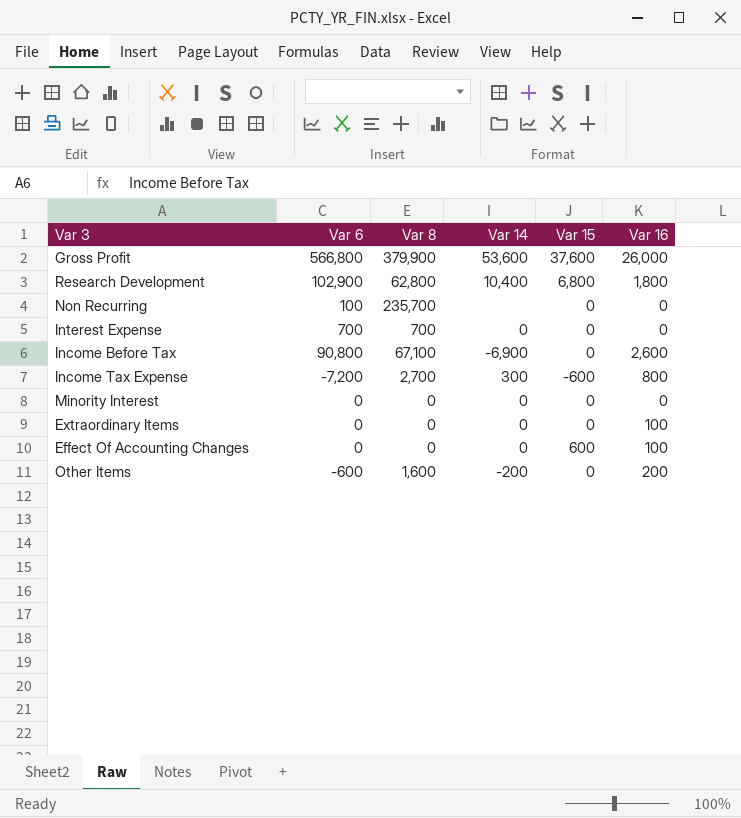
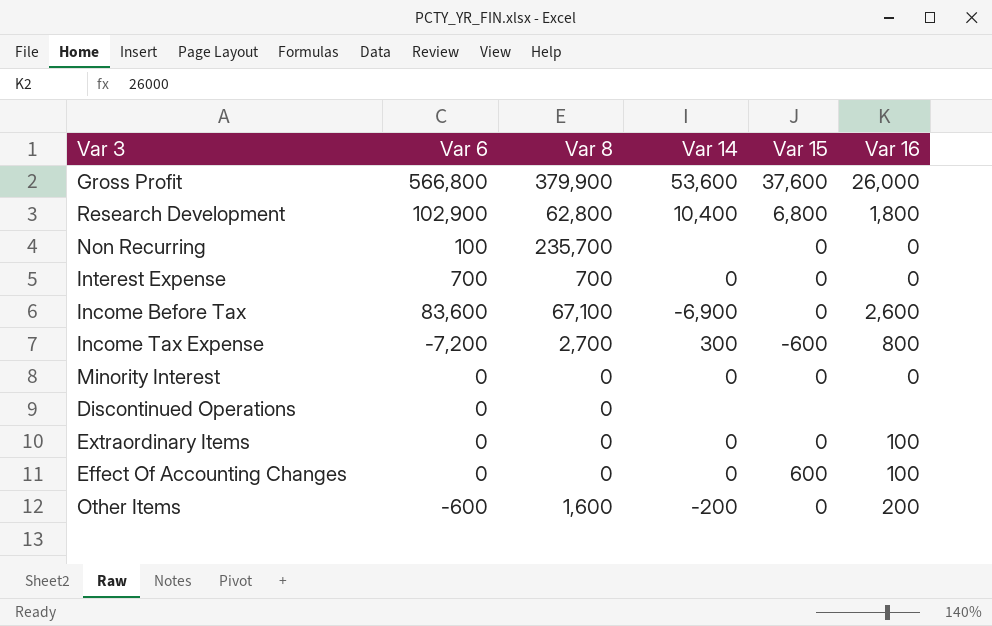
Income Before Tax | Var 6: 90,800 -> 83,600
row Discontinued Operations: none -> 0 | 0 | none | none | none

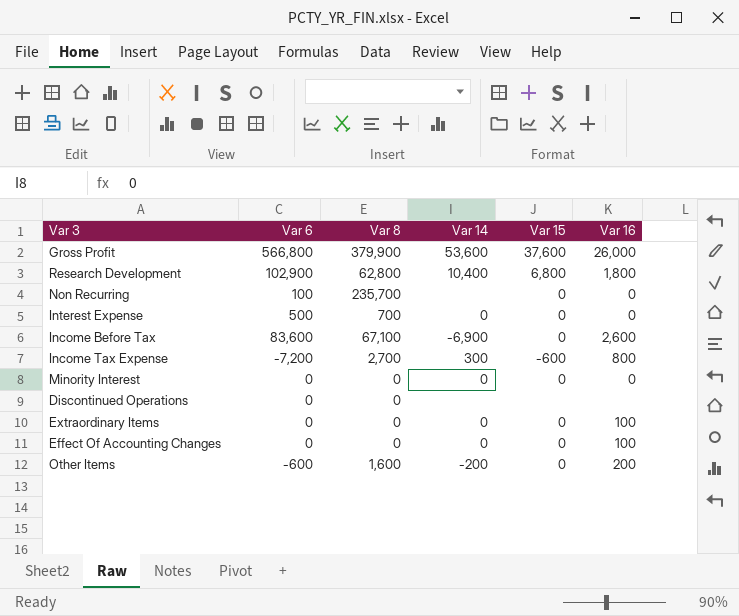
Interest Expense | Var 6: 700 -> 500
Effect Of Accounting Changes | Var 15: 600 -> 0

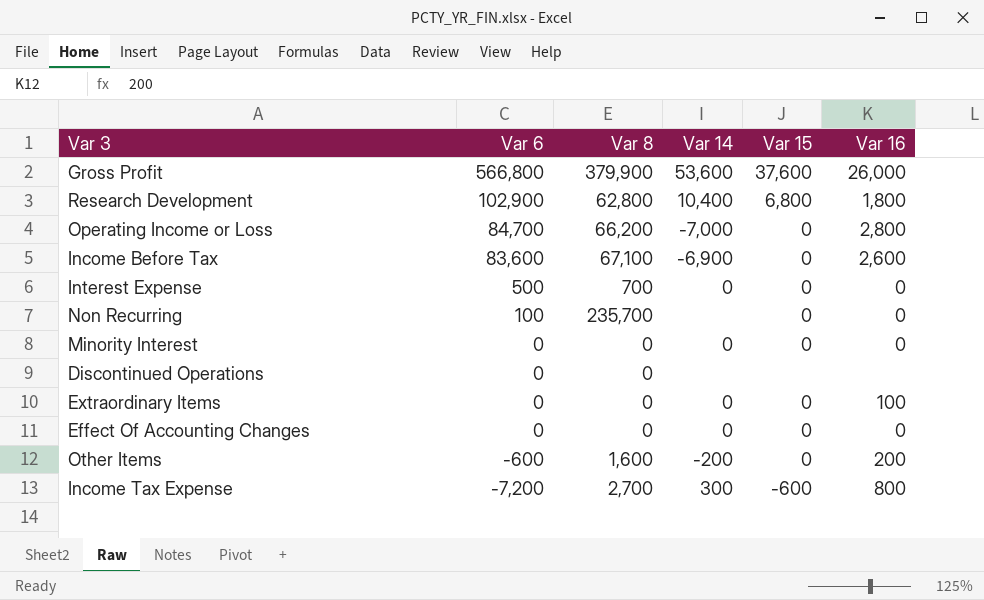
row order: none -> Var 6 descending
row Operating Income or Loss: none -> 84,700 | 66,200 | -7,000 | 0 | 2,800
Effect Of Accounting Changes | Var 16: 100 -> 0

